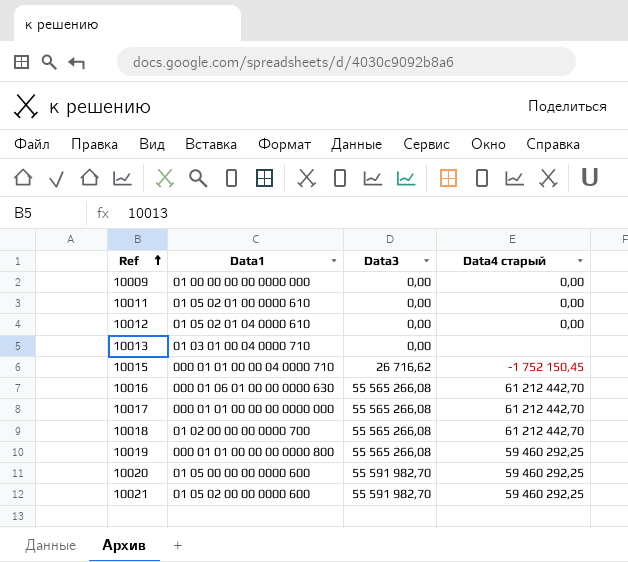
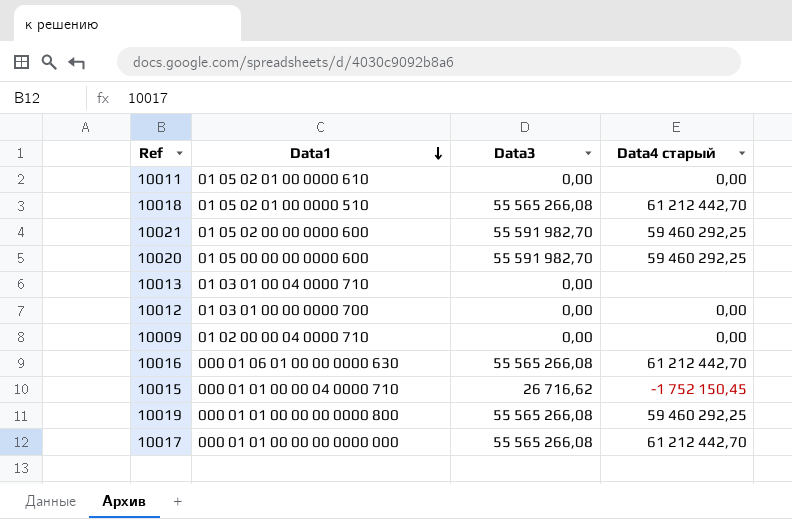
row order: Ref ascending -> Data1 descending
10018 | Data1: 01 02 00 00 00 0000 700 -> 01 05 02 01 00 0000 510
10012 | Data1: 01 05 02 01 04 0000 610 -> 01 03 01 00 00 0000 700
10009 | Data1: 01 00 00 00 00 0000 000 -> 01 02 00 00 04 0000 710

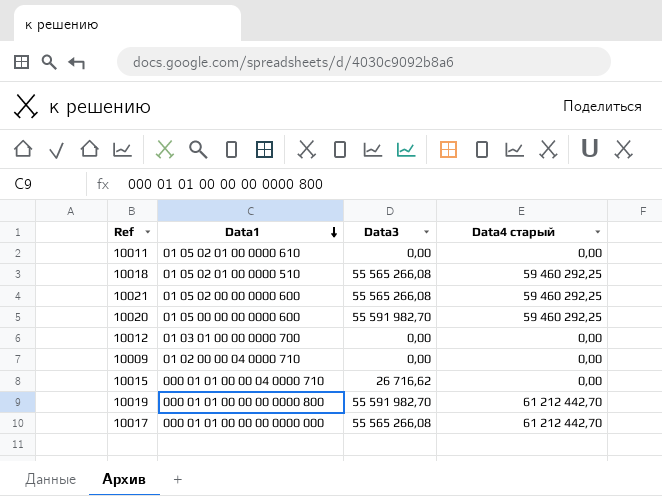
row 10013: 01 03 01 00 04 0000 710 | 0,00 | none -> none
row 10016: 000 01 06 01 00 00 0000 630 | 55 565 266,08 | 61 212 442,70 -> none
10018 | Data4 старый: 61 212 442,70 -> 59 460 292,25
10021 | Data3: 55 591 982,70 -> 55 565 266,08
10015 | Data4 старый: -1 752 150,45 -> 0,00
10019 | Data3: 55 565 266,08 -> 55 591 982,70
10019 | Data4 старый: 59 460 292,25 -> 61 212 442,70

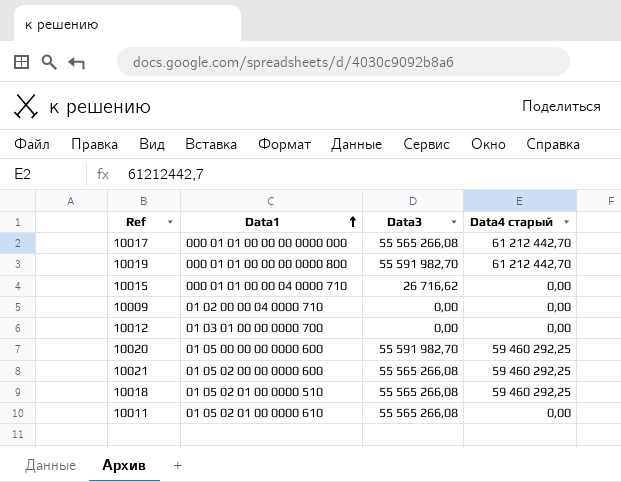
row order: Data1 descending -> Data1 ascending
10011 | Data3: 0,00 -> 55 565 266,08

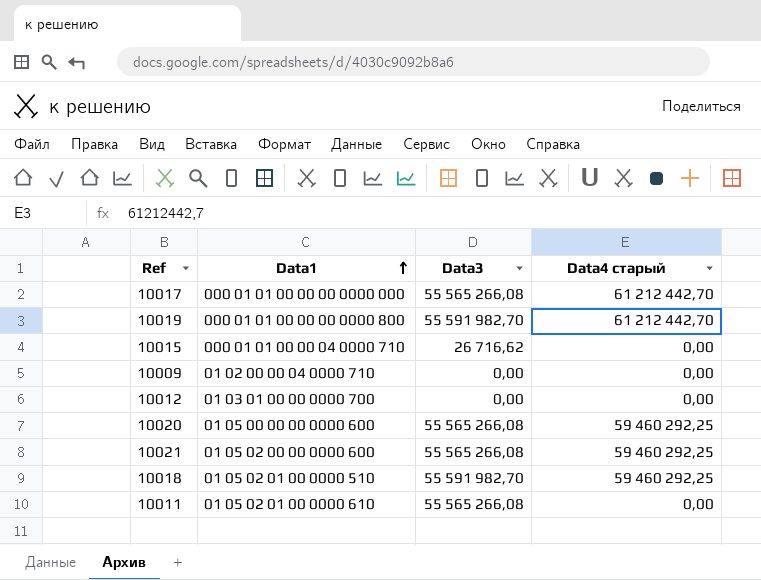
10020 | Data3: 55 591 982,70 -> 55 565 266,08
10018 | Data3: 55 565 266,08 -> 55 591 982,70

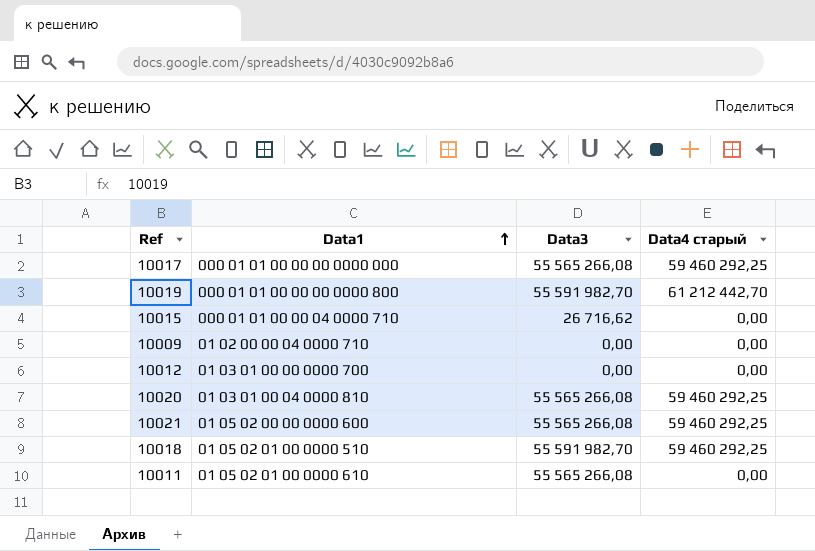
10017 | Data4 старый: 61 212 442,70 -> 59 460 292,25
10020 | Data1: 01 05 00 00 00 0000 600 -> 01 03 01 00 04 0000 810

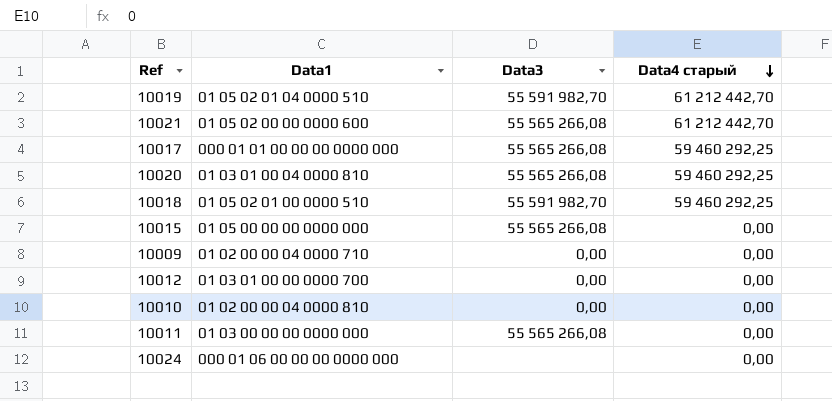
row order: Data1 ascending -> Data4 старый descending
10019 | Data1: 000 01 01 00 00 00 0000 800 -> 01 05 02 01 04 0000 510
10021 | Data4 старый: 59 460 292,25 -> 61 212 442,70
10015 | Data1: 000 01 01 00 00 04 0000 710 -> 01 05 00 00 00 0000 000
10015 | Data3: 26 716,62 -> 55 565 266,08
row 10010: none -> 01 02 00 00 04 0000 810 | 0,00 | 0,00
10011 | Data1: 01 05 02 01 00 0000 610 -> 01 03 00 00 00 0000 000
row 10024: none -> 000 01 06 00 00 00 0000 000 | none | 0,00

